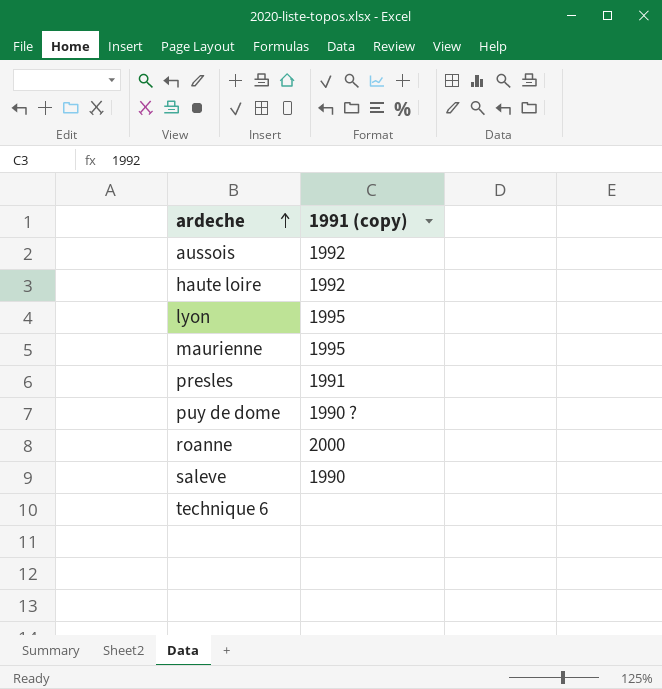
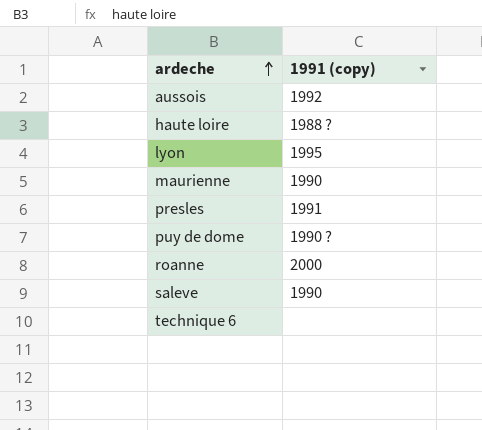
haute loire | 1991 (copy): 1992 -> 1988 ?
maurienne | 1991 (copy): 1995 -> 1990

